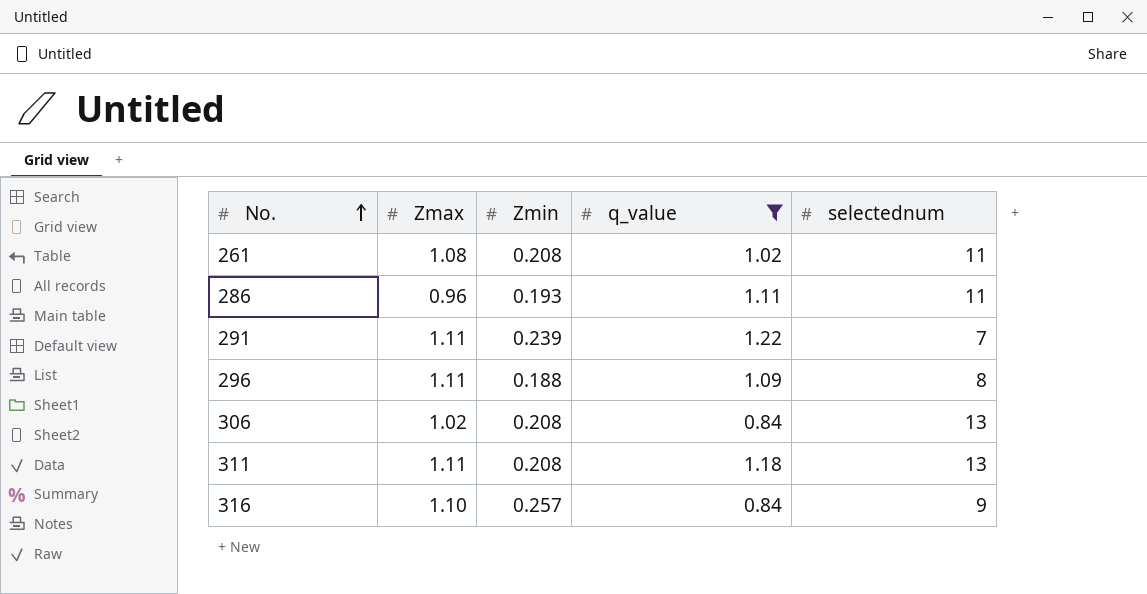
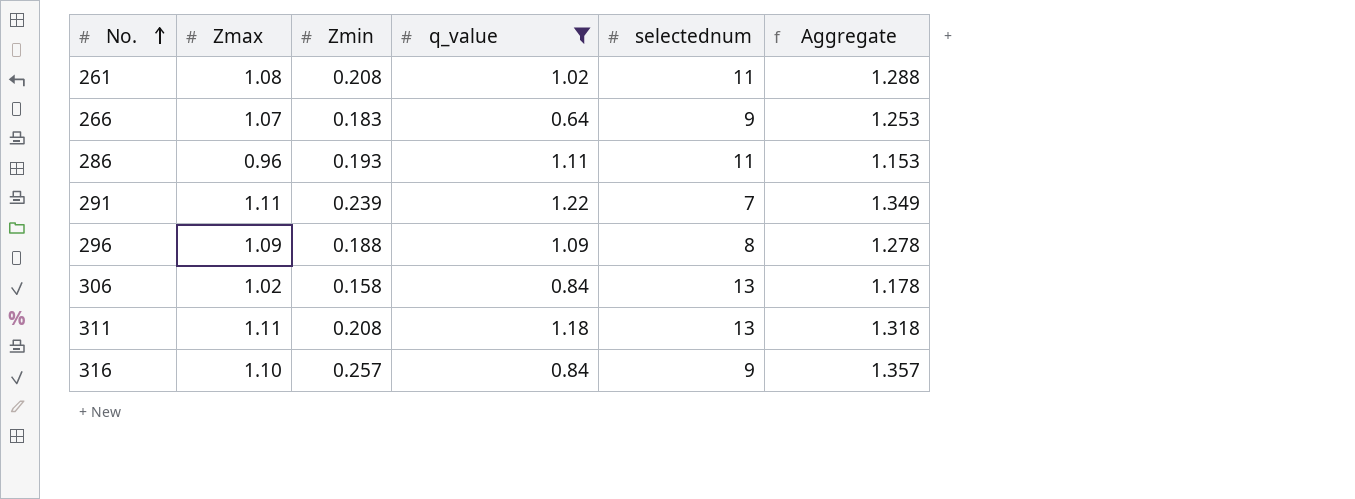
column Aggregate | formula: none -> [Zmax] + [Zmin]
row 266: none -> 1.07 | 0.183 | 0.64 | 9 | 1.253
296 | Zmax: 1.11 -> 1.09
306 | Zmin: 0.208 -> 0.158

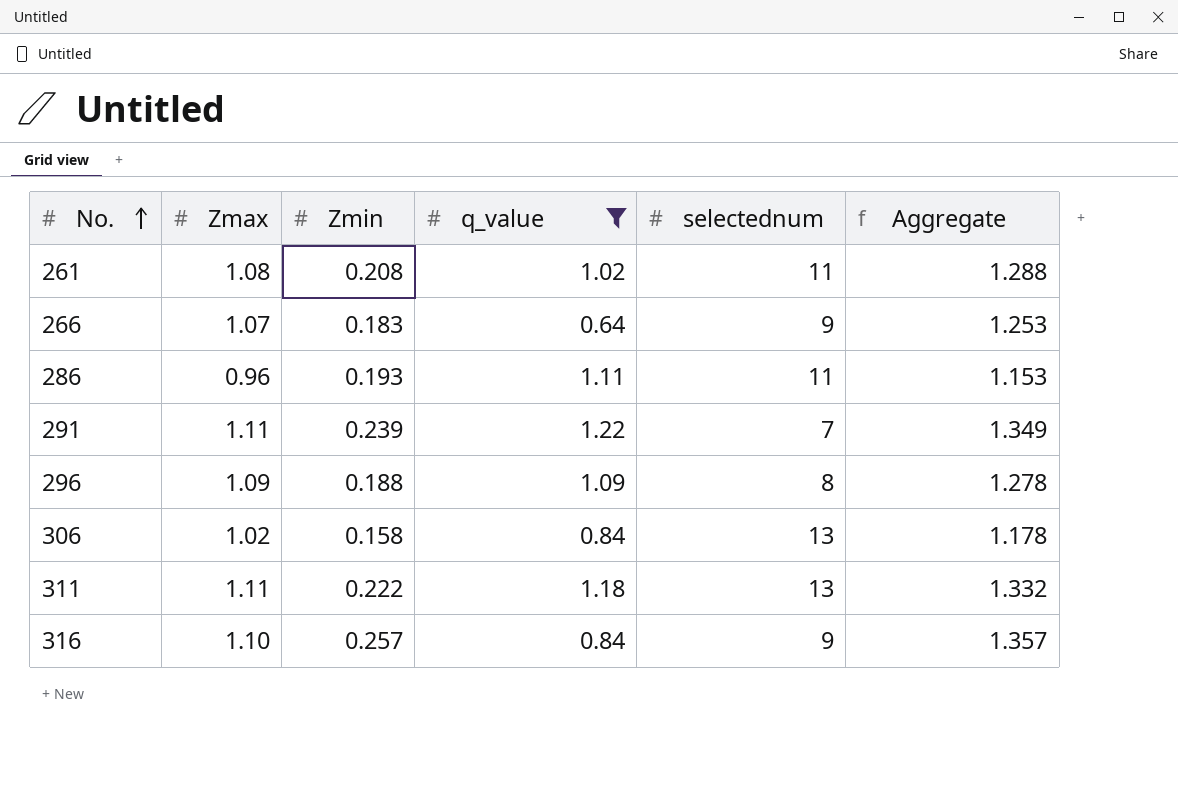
311 | Zmin: 0.208 -> 0.222
311 | Aggregate: 1.318 -> 1.332

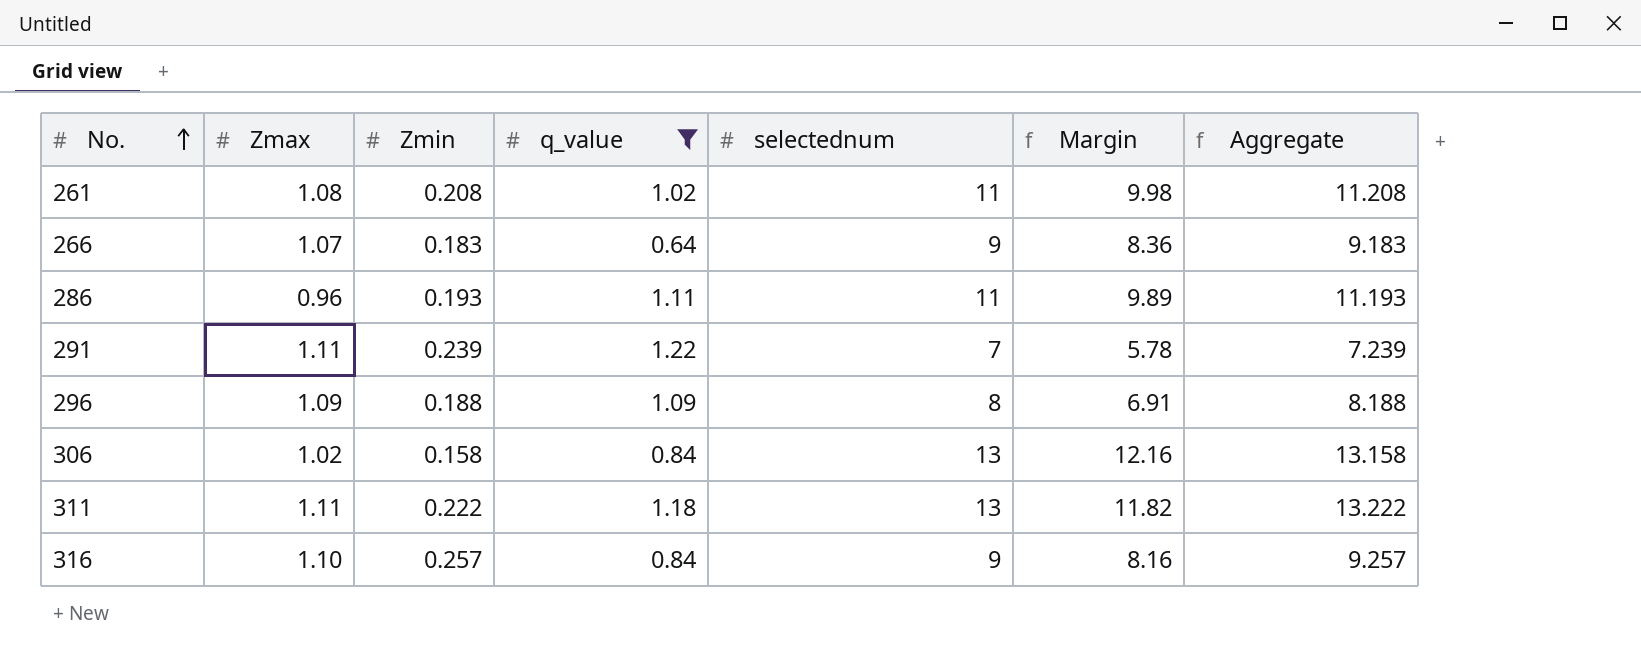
column Margin | formula: none -> [selectednum] - [q_value]
column Aggregate | formula: [Zmax] + [Zmin] -> [Zmin] + [selectednum]

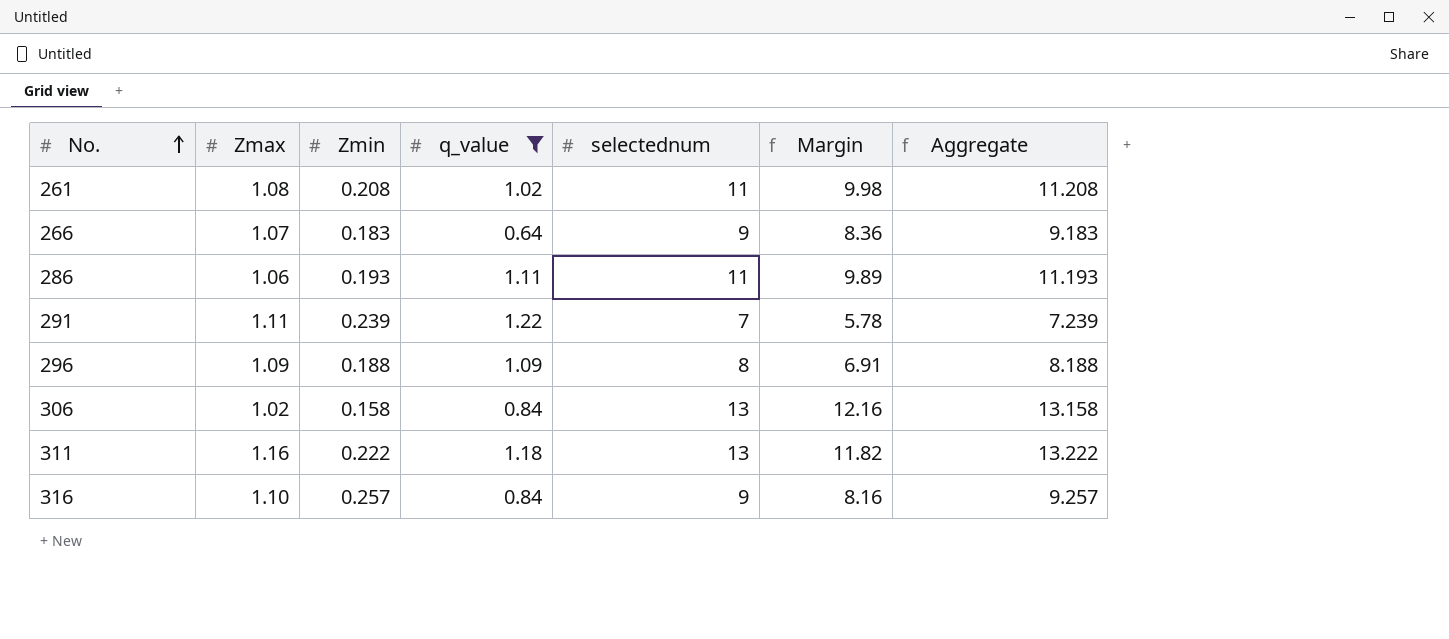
286 | Zmax: 0.96 -> 1.06
311 | Zmax: 1.11 -> 1.16

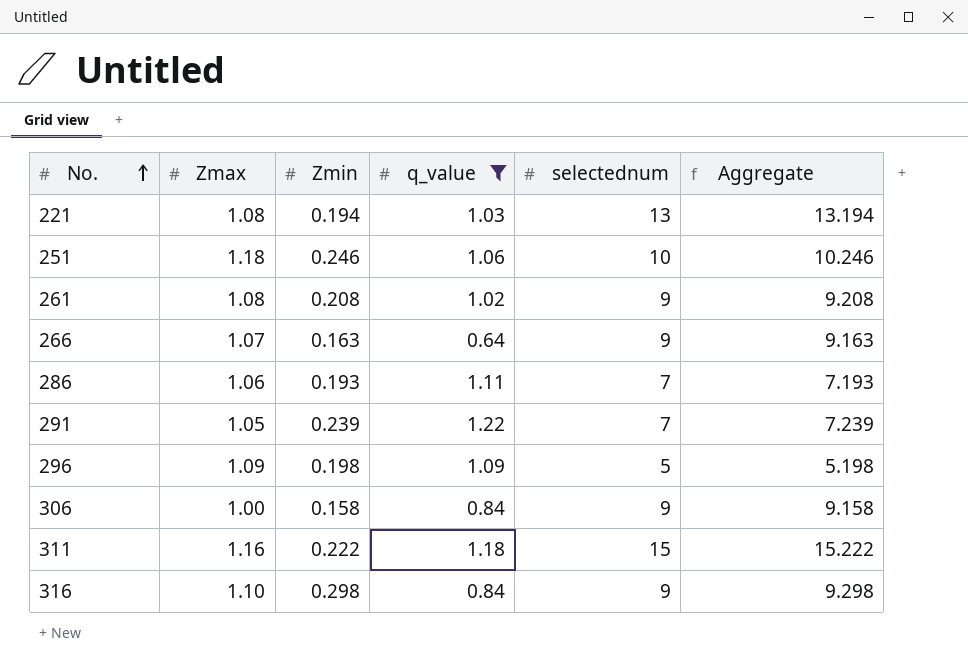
column Margin | formula: [selectednum] - [q_value] -> none
row 221: none -> 1.08 | 0.194 | 1.03 | 13 | 13.194
row 251: none -> 1.18 | 0.246 | 1.06 | 10 | 10.246
261 | selectednum: 11 -> 9
261 | Aggregate: 11.208 -> 9.208
266 | Zmin: 0.183 -> 0.163
266 | Aggregate: 9.183 -> 9.163
286 | selectednum: 11 -> 7
286 | Aggregate: 11.193 -> 7.193
291 | Zmax: 1.11 -> 1.05
296 | Zmin: 0.188 -> 0.198
296 | selectednum: 8 -> 5
296 | Aggregate: 8.188 -> 5.198
306 | Zmax: 1.02 -> 1.00
306 | selectednum: 13 -> 9
306 | Aggregate: 13.158 -> 9.158
311 | selectednum: 13 -> 15
311 | Aggregate: 13.222 -> 15.222
316 | Zmin: 0.257 -> 0.298
316 | Aggregate: 9.257 -> 9.298

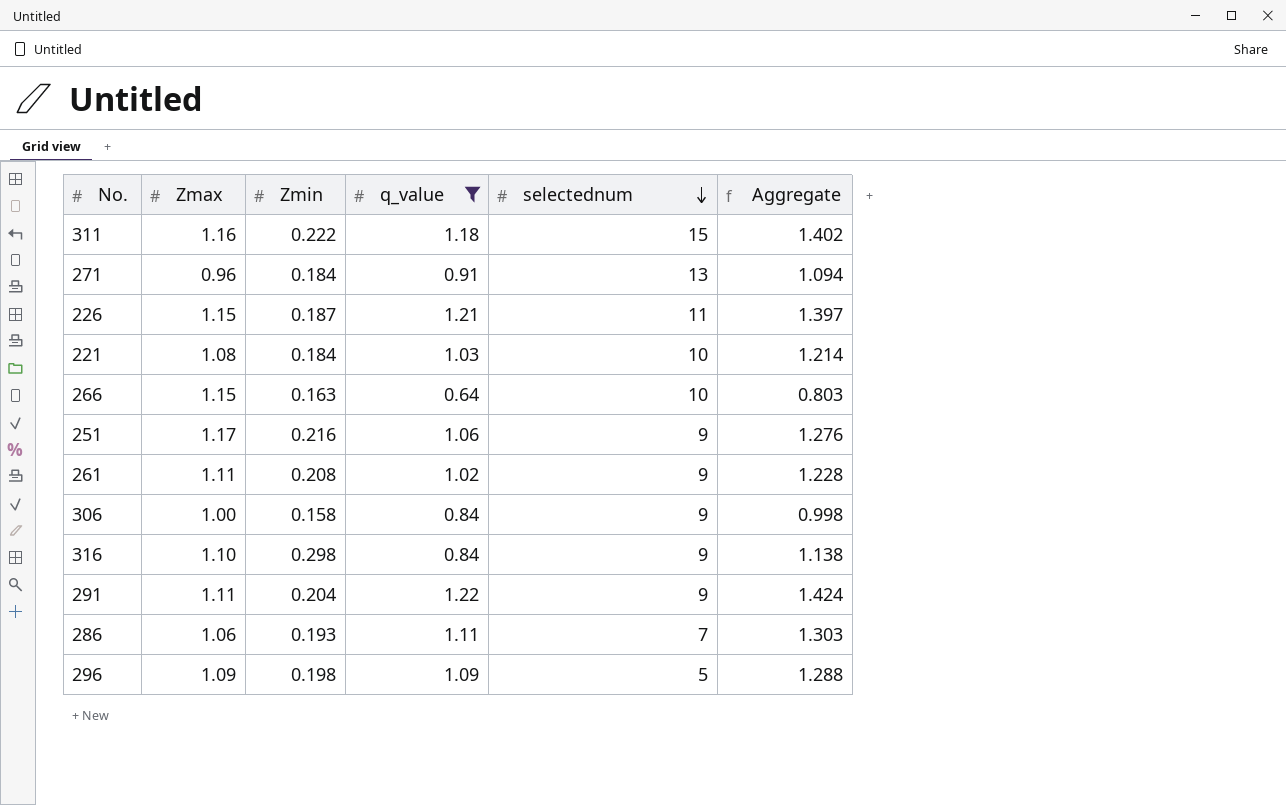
row order: No. ascending -> selectednum descending
column Aggregate | formula: [Zmin] + [selectednum] -> [Zmin] + [q_value]
row 271: none -> 0.96 | 0.184 | 0.91 | 13 | 1.094
row 226: none -> 1.15 | 0.187 | 1.21 | 11 | 1.397
221 | Zmin: 0.194 -> 0.184
221 | selectednum: 13 -> 10
266 | Zmax: 1.07 -> 1.15
266 | selectednum: 9 -> 10
251 | Zmax: 1.18 -> 1.17
251 | Zmin: 0.246 -> 0.216
251 | selectednum: 10 -> 9
261 | Zmax: 1.08 -> 1.11
291 | Zmax: 1.05 -> 1.11
291 | Zmin: 0.239 -> 0.204
291 | selectednum: 7 -> 9

